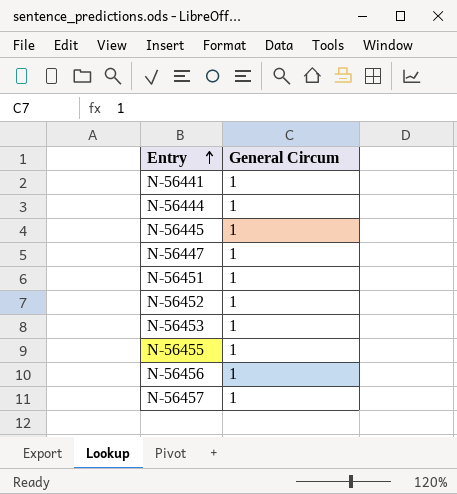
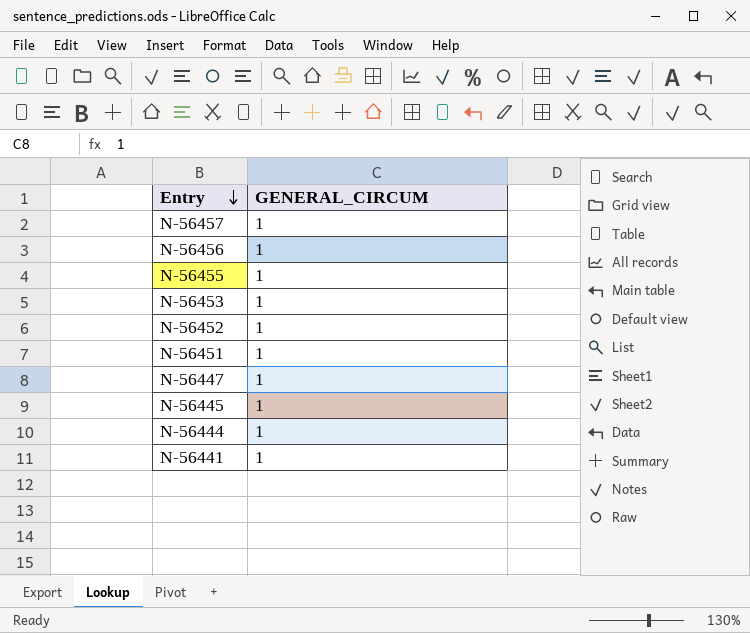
row order: Entry ascending -> Entry descending
column name: General Circum -> GENERAL_CIRCUM

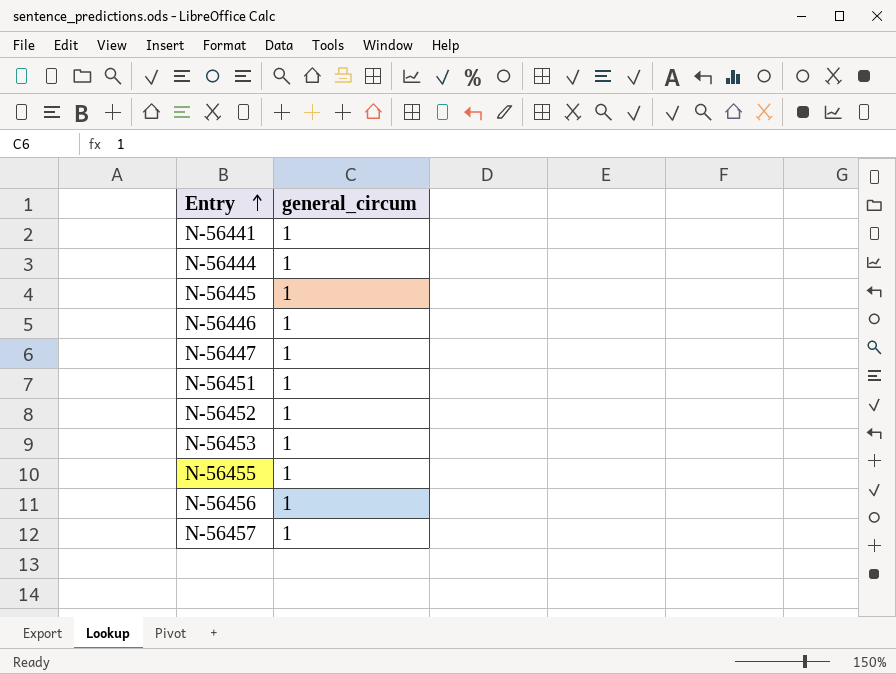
row order: Entry descending -> Entry ascending
column name: GENERAL_CIRCUM -> general_circum
row N-56446: none -> 1

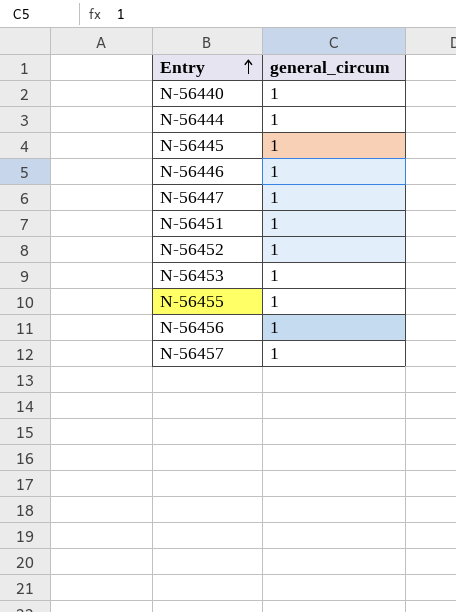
row N-56441: 1 -> none
row N-56440: none -> 1

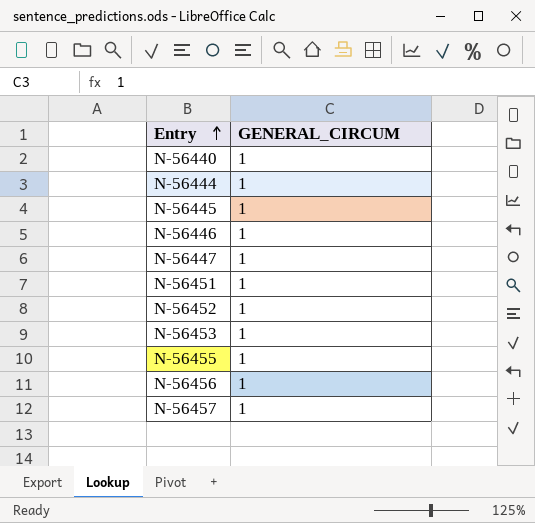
column name: general_circum -> GENERAL_CIRCUM

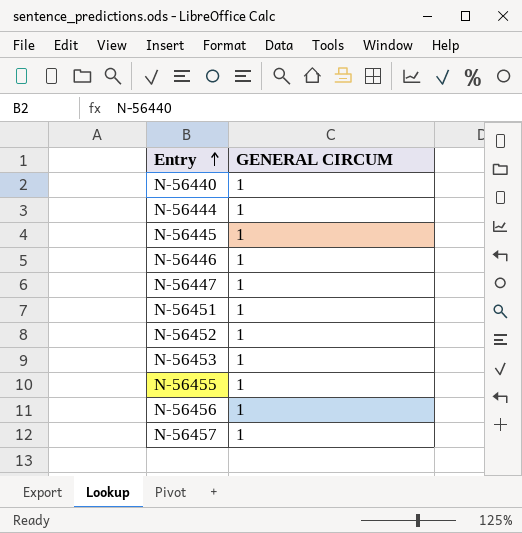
column name: GENERAL_CIRCUM -> GENERAL CIRCUM

